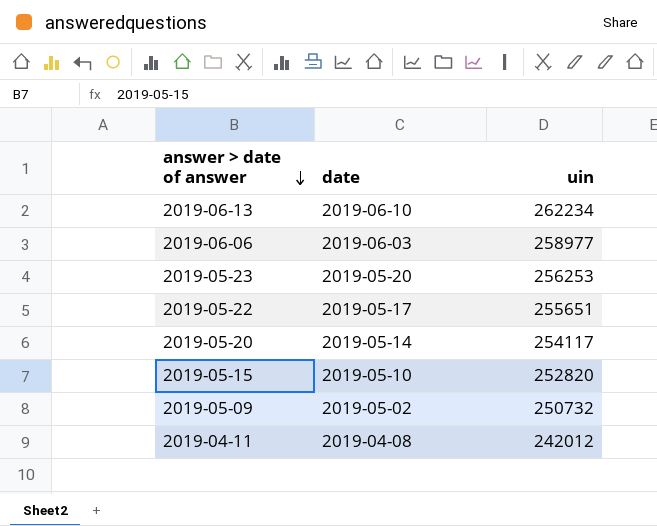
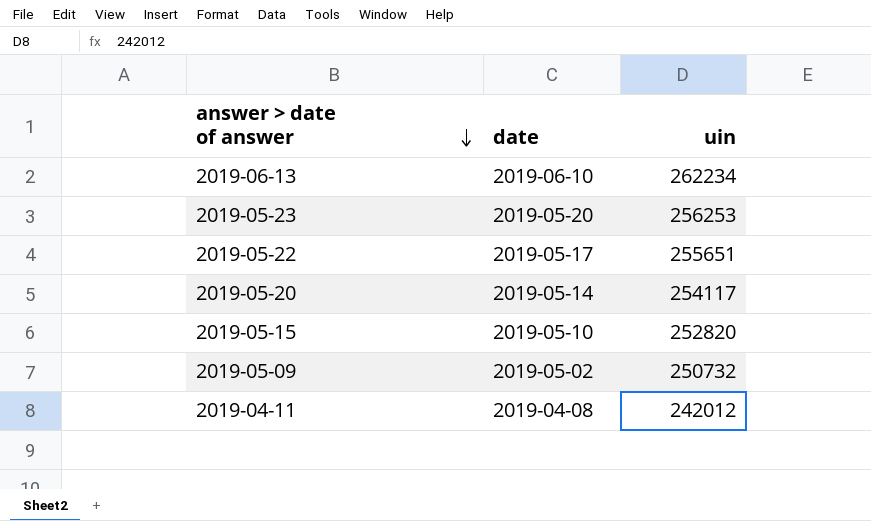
row 2019-06-06: 2019-06-03 | 258977 -> none

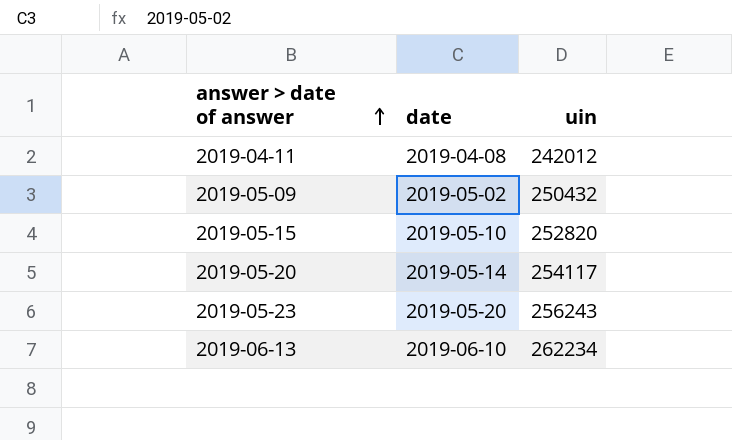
row order: answer > date of answer descending -> answer > date of answer ascending
row 2019-05-22: 2019-05-17 | 255651 -> none
2019-05-09 | uin: 250732 -> 250432
2019-05-23 | uin: 256253 -> 256243

